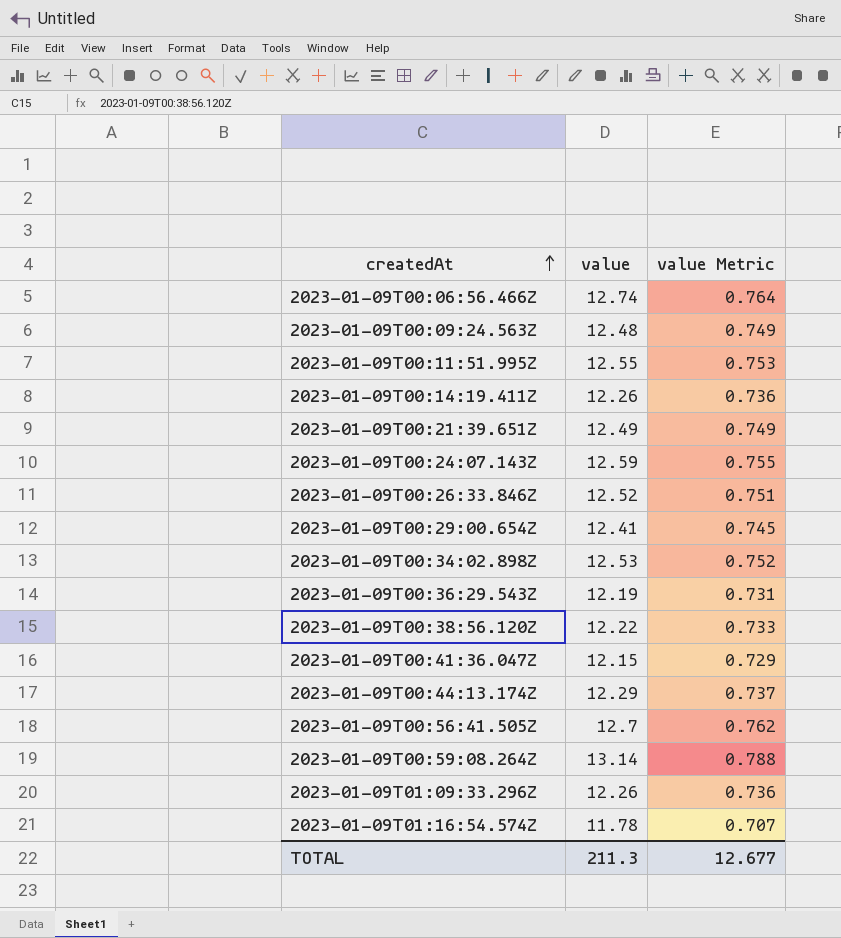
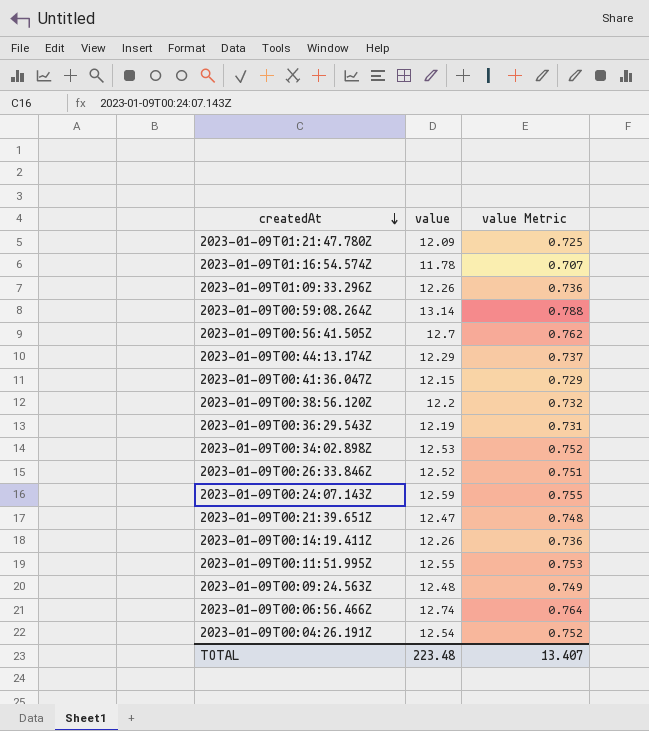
row order: createdAt ascending -> createdAt descending
row 2023-01-09T00:29:00.654Z: 12.41 | 0.745 -> none
row 2023-01-09T01:21:47.780Z: none -> 12.09 | 0.725
2023-01-09T00:38:56.120Z | value: 12.22 -> 12.2
2023-01-09T00:38:56.120Z | value Metric: 0.733 -> 0.732
2023-01-09T00:21:39.651Z | value: 12.49 -> 12.47
2023-01-09T00:21:39.651Z | value Metric: 0.749 -> 0.748
row 2023-01-09T00:04:26.191Z: none -> 12.54 | 0.752
TOTAL | value: 211.3 -> 223.48
TOTAL | value Metric: 12.677 -> 13.407

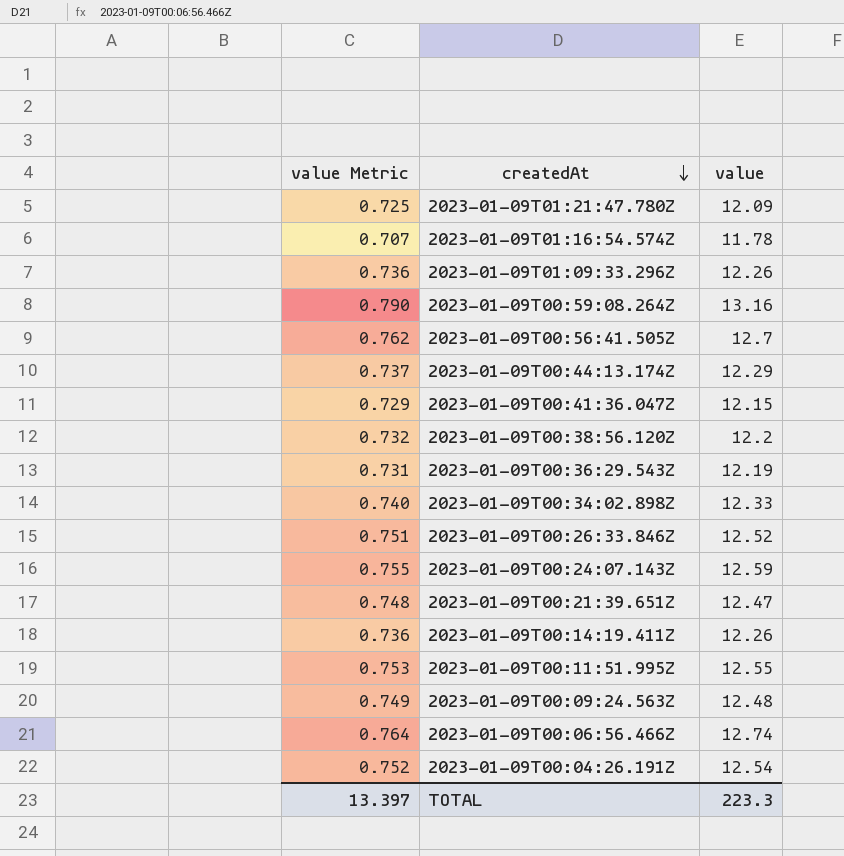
column value Metric | position: 3 -> 1
2023-01-09T00:59:08.264Z | value Metric: 0.788 -> 0.790
2023-01-09T00:59:08.264Z | value: 13.14 -> 13.16
2023-01-09T00:34:02.898Z | value Metric: 0.752 -> 0.740
2023-01-09T00:34:02.898Z | value: 12.53 -> 12.33
TOTAL | value Metric: 13.407 -> 13.397
TOTAL | value: 223.48 -> 223.3

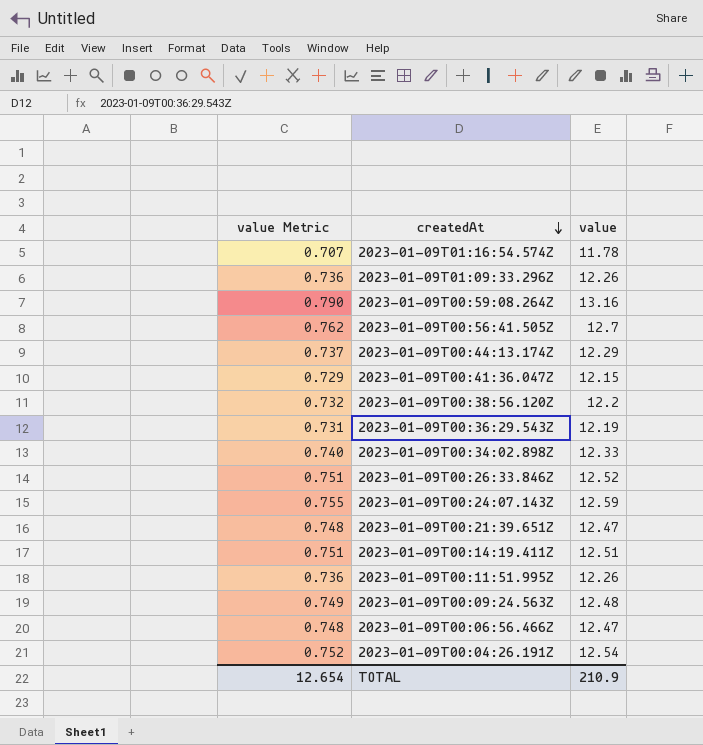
row 2023-01-09T01:21:47.780Z: 0.725 | 12.09 -> none
2023-01-09T00:14:19.411Z | value Metric: 0.736 -> 0.751
2023-01-09T00:14:19.411Z | value: 12.26 -> 12.51
2023-01-09T00:11:51.995Z | value Metric: 0.753 -> 0.736
2023-01-09T00:11:51.995Z | value: 12.55 -> 12.26
2023-01-09T00:06:56.466Z | value Metric: 0.764 -> 0.748
2023-01-09T00:06:56.466Z | value: 12.74 -> 12.47
TOTAL | value Metric: 13.397 -> 12.654
TOTAL | value: 223.3 -> 210.9

